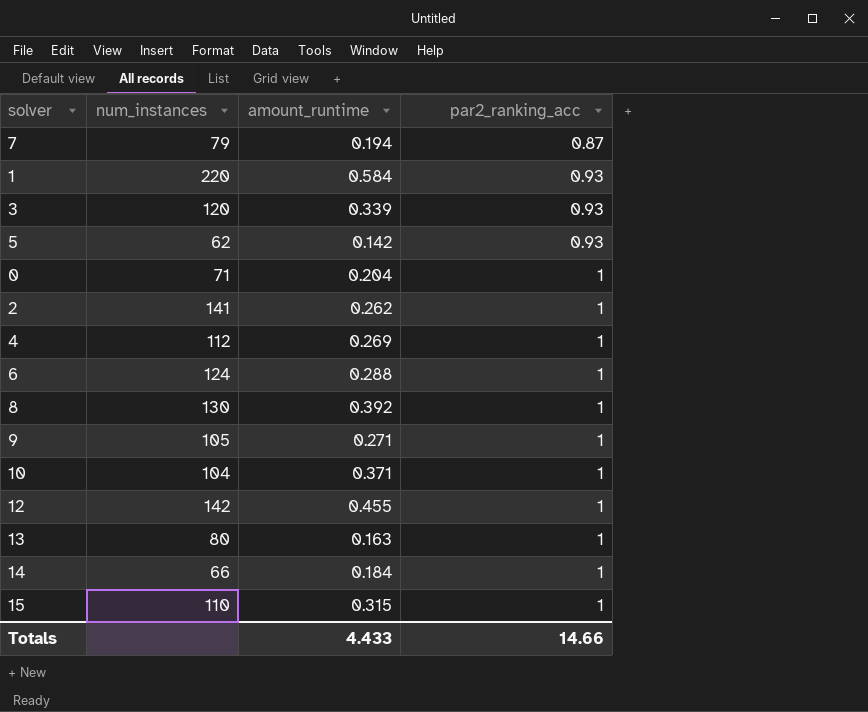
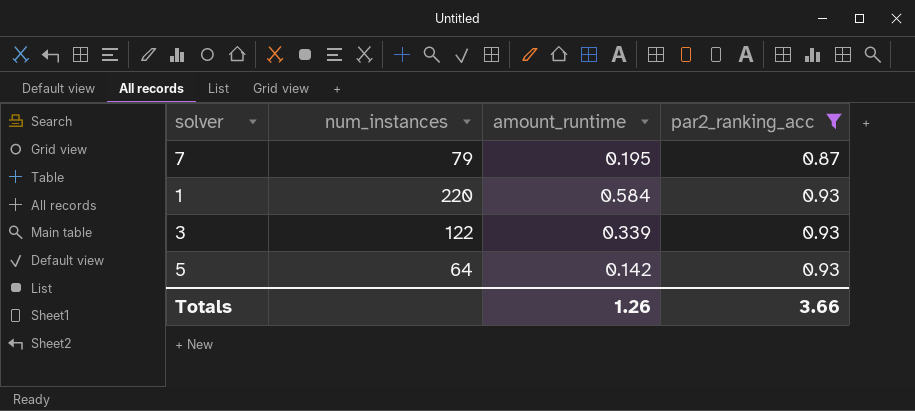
filter: none -> par2_ranking_acc != 1
7 | amount_runtime: 0.194 -> 0.195
3 | num_instances: 120 -> 122
5 | num_instances: 62 -> 64
Totals | amount_runtime: 4.433 -> 1.26
Totals | par2_ranking_acc: 14.66 -> 3.66

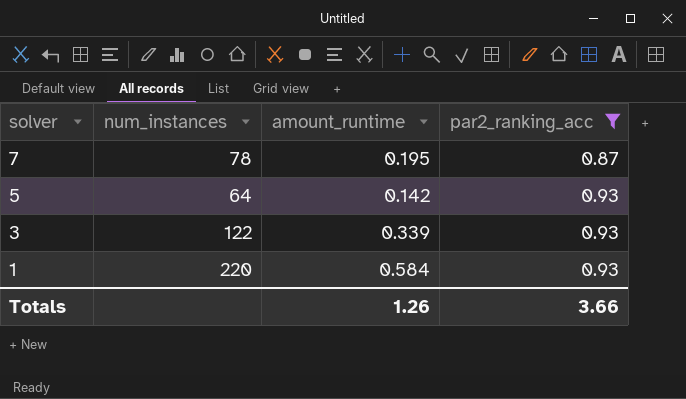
row order: par2_ranking_acc ascending -> solver descending
7 | num_instances: 79 -> 78

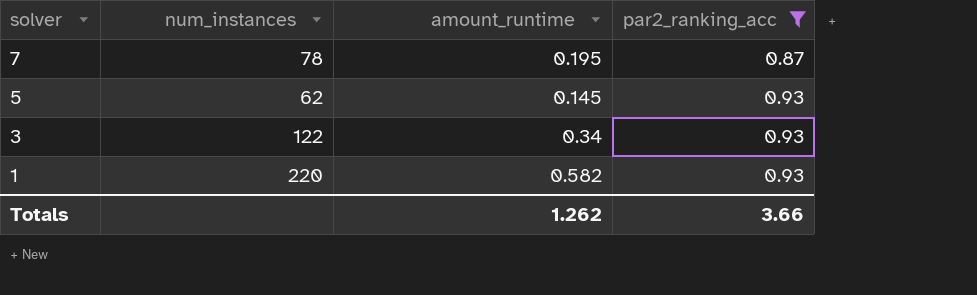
5 | num_instances: 64 -> 62
5 | amount_runtime: 0.142 -> 0.145
3 | amount_runtime: 0.339 -> 0.34
1 | amount_runtime: 0.584 -> 0.582
Totals | amount_runtime: 1.26 -> 1.262

